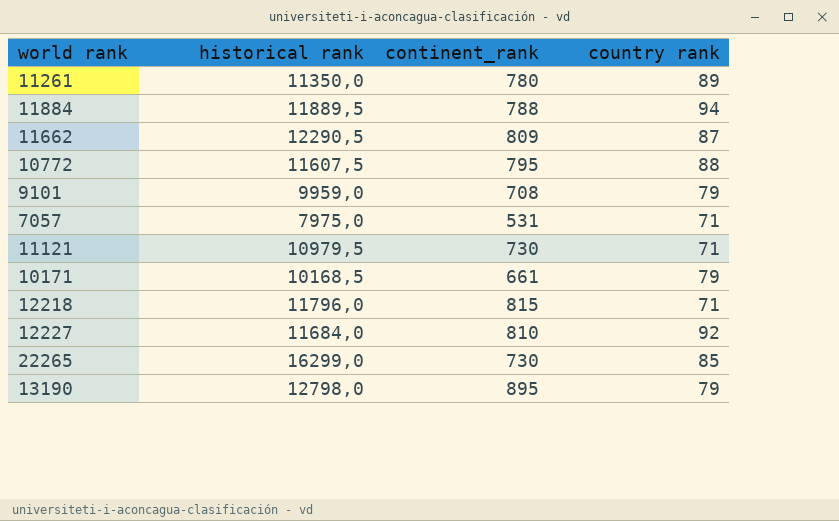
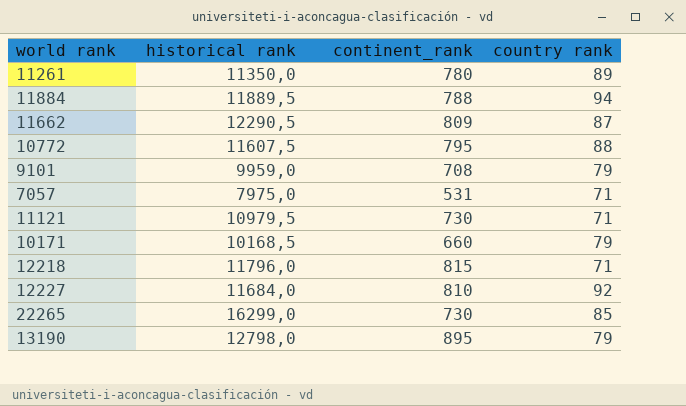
10171 | continent_rank: 661 -> 660

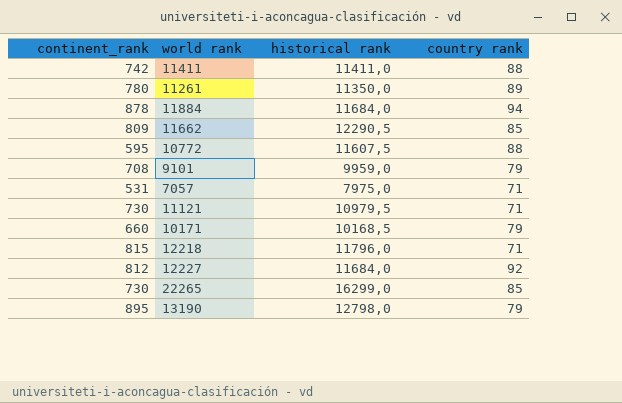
column continent_rank | position: 3 -> 1
row 11411: none -> 742 | 11411,0 | 88
11884 | continent_rank: 788 -> 878
11884 | historical rank: 11889,5 -> 11684,0
11662 | country rank: 87 -> 85
10772 | continent_rank: 795 -> 595
12227 | continent_rank: 810 -> 812

